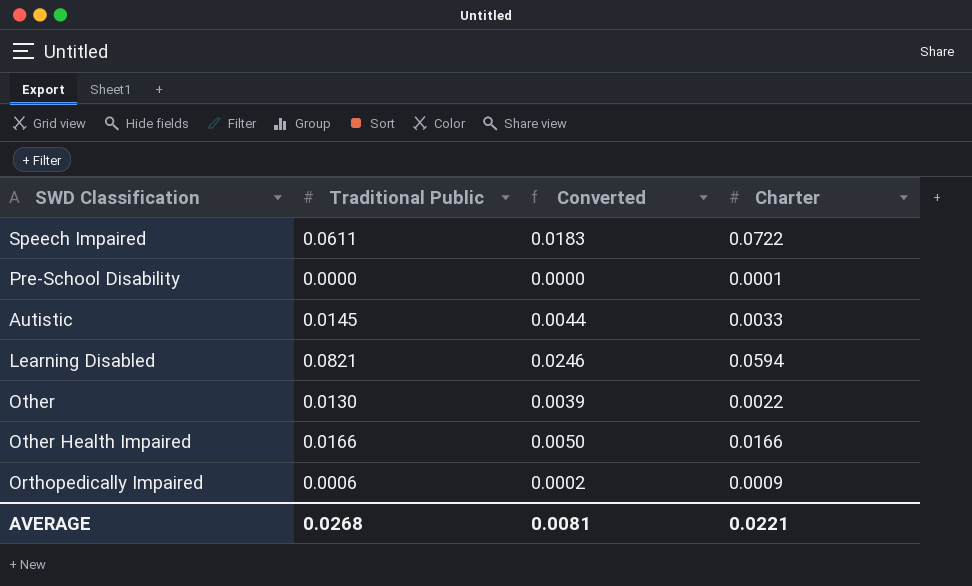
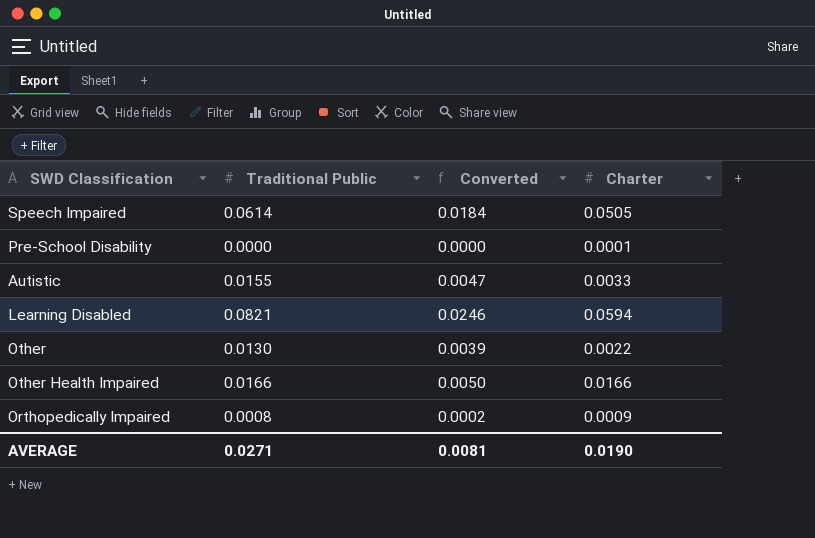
Speech Impaired | Traditional Public: 0.0611 -> 0.0614
Speech Impaired | Converted: 0.0183 -> 0.0184
Speech Impaired | Charter: 0.0722 -> 0.0505
Autistic | Traditional Public: 0.0145 -> 0.0155
Autistic | Converted: 0.0044 -> 0.0047
Orthopedically Impaired | Traditional Public: 0.0006 -> 0.0008
AVERAGE | Traditional Public: 0.0268 -> 0.0271
AVERAGE | Charter: 0.0221 -> 0.0190

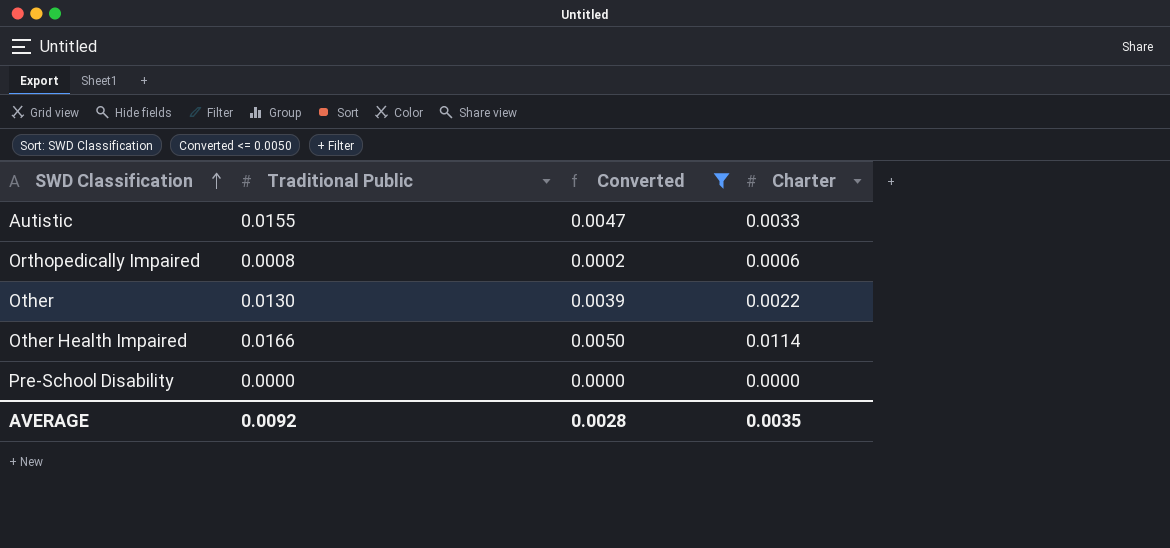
filter: none -> Converted <= 0.0050
row order: none -> SWD Classification ascending
Orthopedically Impaired | Charter: 0.0009 -> 0.0006
Other Health Impaired | Charter: 0.0166 -> 0.0114
Pre-School Disability | Charter: 0.0001 -> 0.0000
AVERAGE | Traditional Public: 0.0271 -> 0.0092
AVERAGE | Converted: 0.0081 -> 0.0028
AVERAGE | Charter: 0.0190 -> 0.0035

